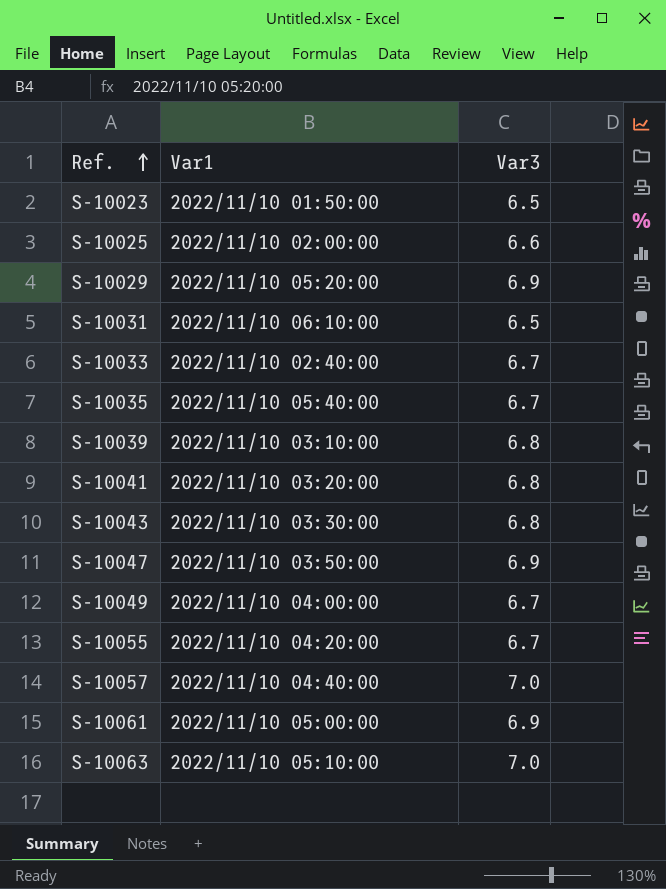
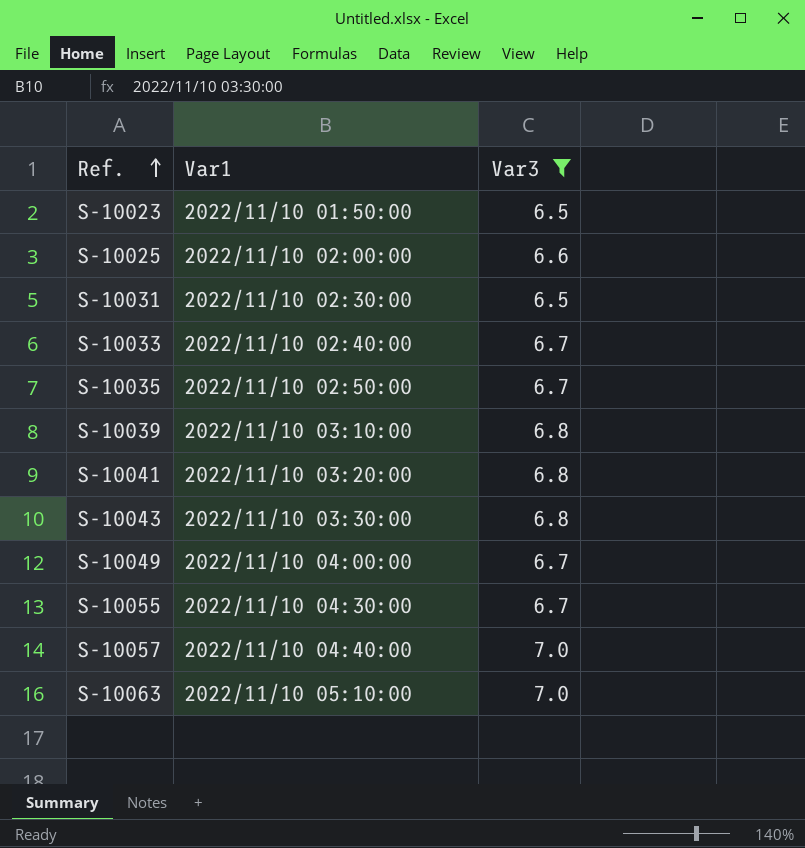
filter: none -> Var3 != 6.9
S-10031 | Var1: 2022/11/10 06:10:00 -> 2022/11/10 02:30:00
S-10035 | Var1: 2022/11/10 05:40:00 -> 2022/11/10 02:50:00
S-10055 | Var1: 2022/11/10 04:20:00 -> 2022/11/10 04:30:00

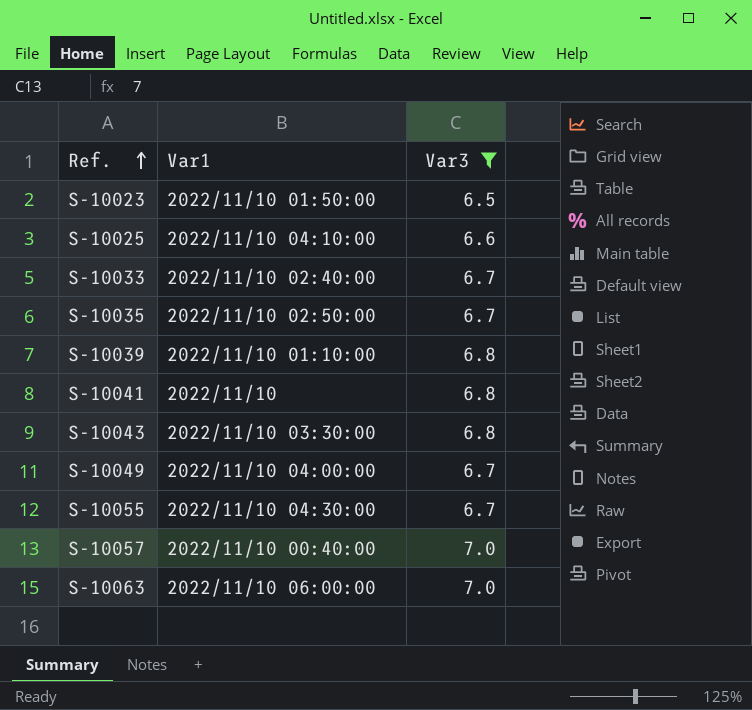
row S-10031: 2022/11/10 02:30:00 | 6.5 -> none
S-10025 | Var1: 2022/11/10 02:00:00 -> 2022/11/10 04:10:00
S-10039 | Var1: 2022/11/10 03:10:00 -> 2022/11/10 01:10:00
S-10041 | Var1: 2022/11/10 03:20:00 -> 2022/11/10
S-10057 | Var1: 2022/11/10 04:40:00 -> 2022/11/10 00:40:00
S-10063 | Var1: 2022/11/10 05:10:00 -> 2022/11/10 06:00:00

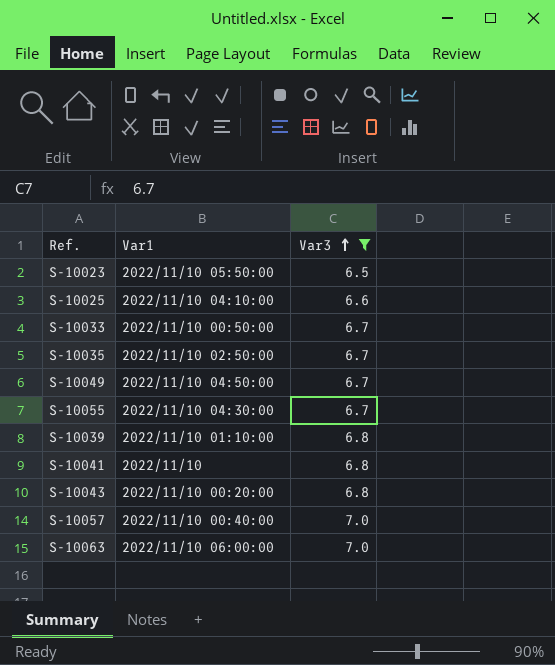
row order: Ref. ascending -> Var3 ascending
S-10023 | Var1: 2022/11/10 01:50:00 -> 2022/11/10 05:50:00
S-10033 | Var1: 2022/11/10 02:40:00 -> 2022/11/10 00:50:00
S-10049 | Var1: 2022/11/10 04:00:00 -> 2022/11/10 04:50:00
S-10043 | Var1: 2022/11/10 03:30:00 -> 2022/11/10 00:20:00

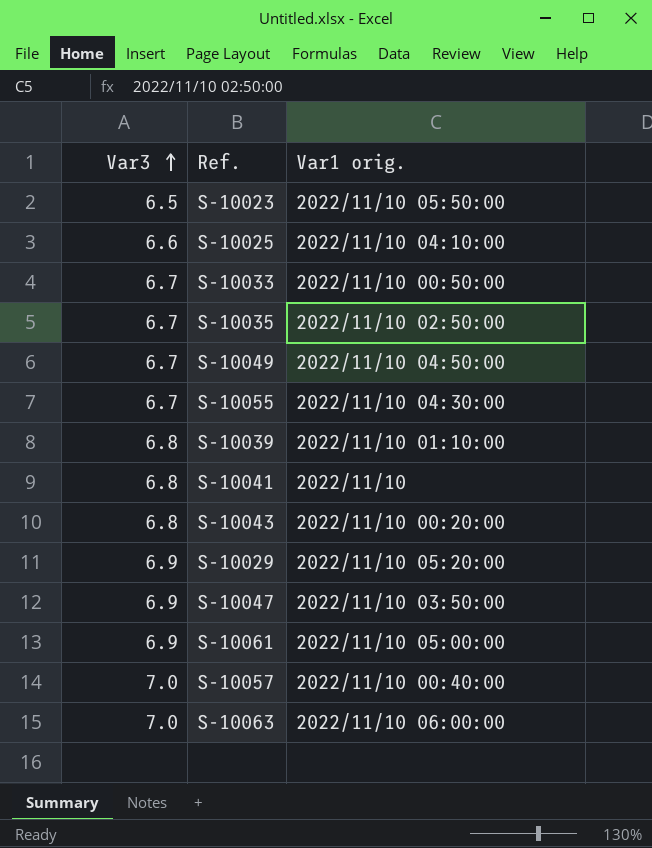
filter: Var3 != 6.9 -> none
column Var3 | position: 3 -> 1
column name: Var1 -> Var1 orig.

